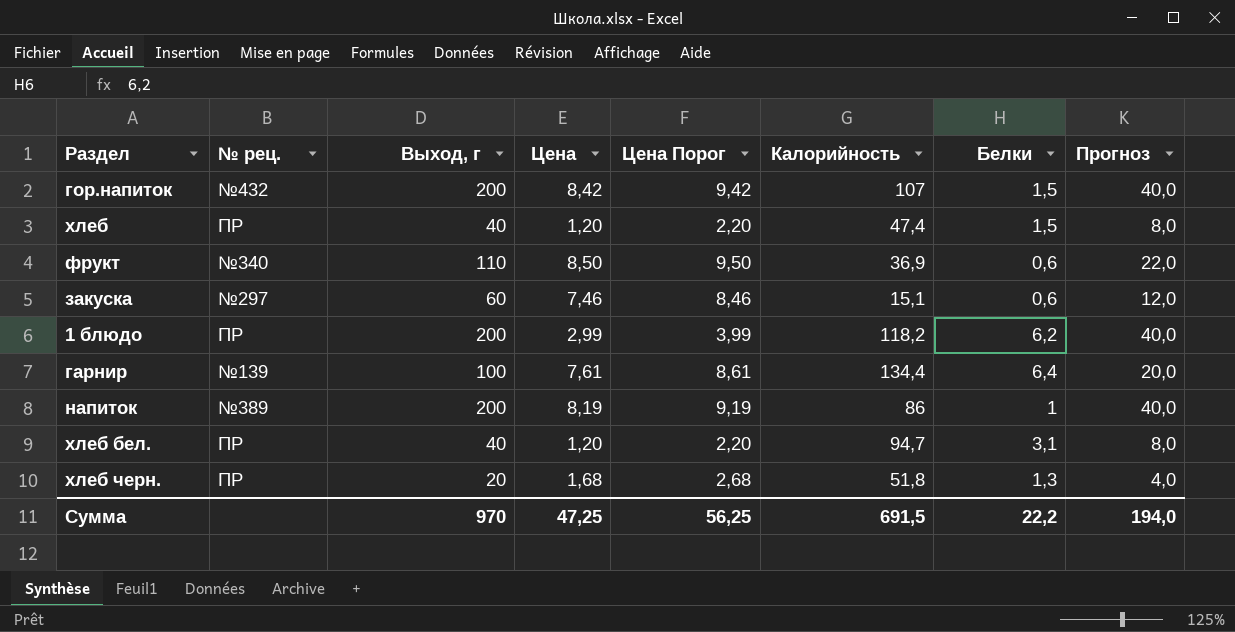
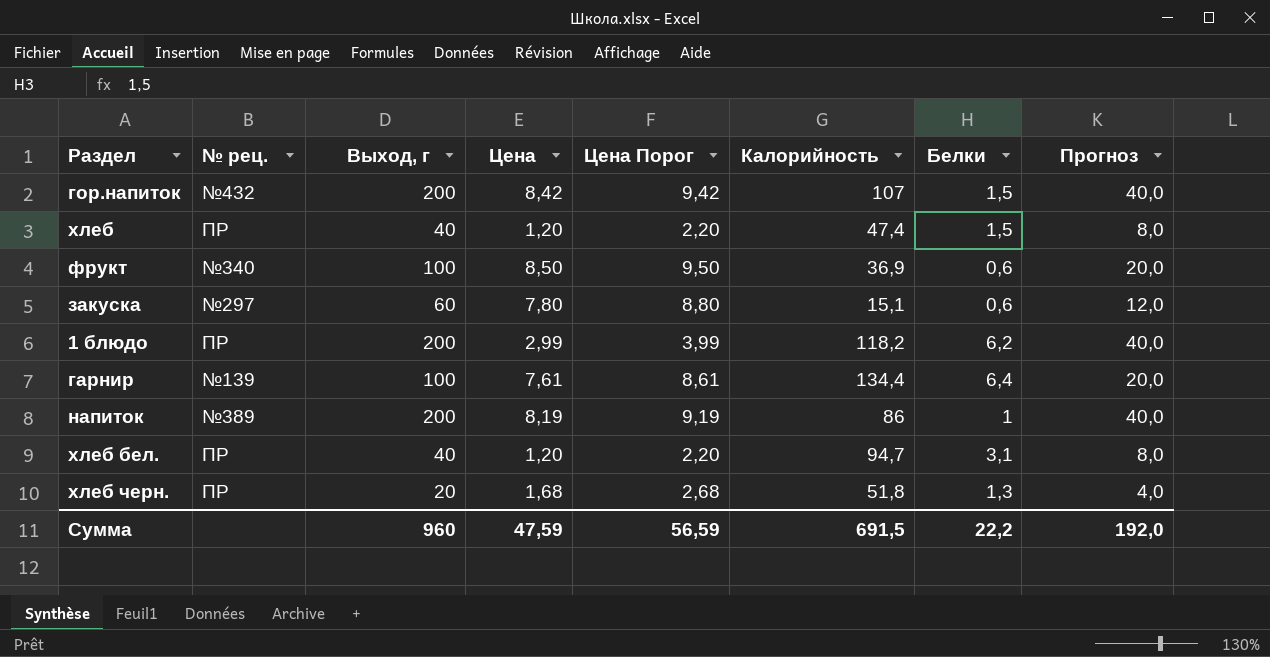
фрукт | Выход, г: 110 -> 100
фрукт | Прогноз: 22,0 -> 20,0
закуска | Цена: 7,46 -> 7,80
закуска | Цена Порог: 8,46 -> 8,80
Сумма | Выход, г: 970 -> 960
Сумма | Цена: 47,25 -> 47,59
Сумма | Цена Порог: 56,25 -> 56,59
Сумма | Прогноз: 194,0 -> 192,0

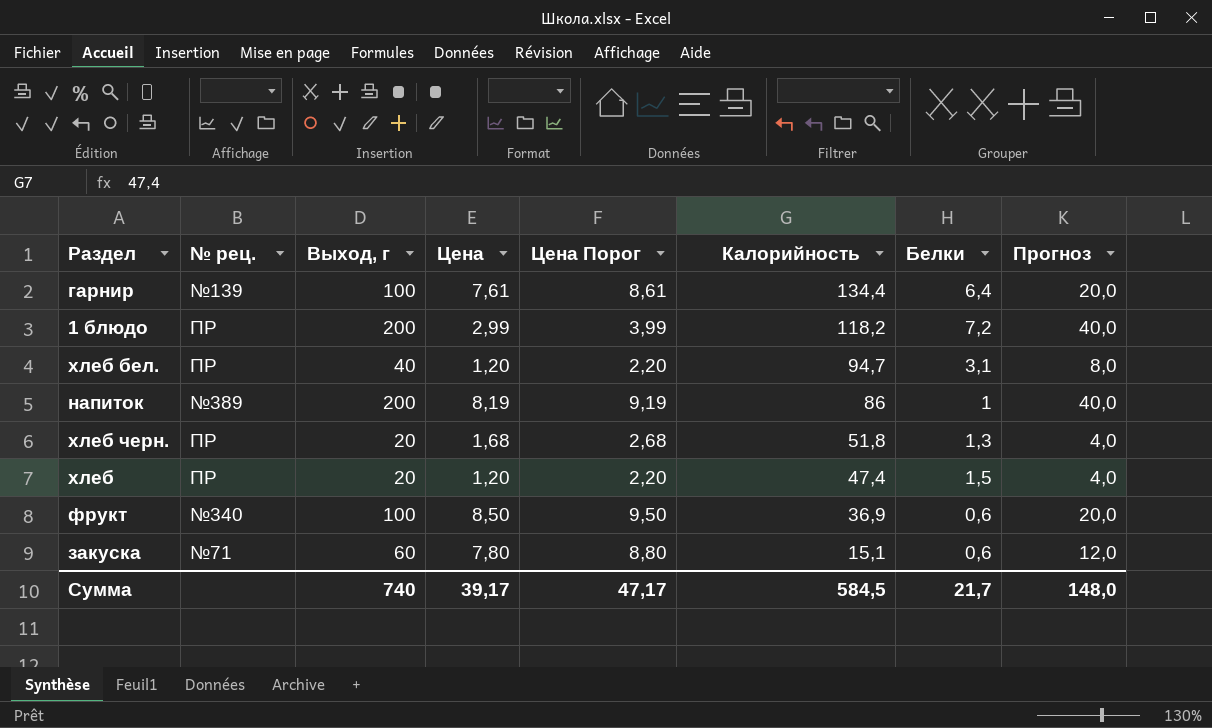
row order: none -> Калорийность descending
row гор.напиток: №432 | 200 | 8,42 | 9,42 | 107 | 1,5 | 40,0 -> none
1 блюдо | Белки: 6,2 -> 7,2
хлеб | Выход, г: 40 -> 20
хлеб | Прогноз: 8,0 -> 4,0
закуска | № рец.: №297 -> №71
Сумма | Выход, г: 960 -> 740
Сумма | Цена: 47,59 -> 39,17
Сумма | Цена Порог: 56,59 -> 47,17
Сумма | Калорийность: 691,5 -> 584,5
Сумма | Белки: 22,2 -> 21,7
Сумма | Прогноз: 192,0 -> 148,0

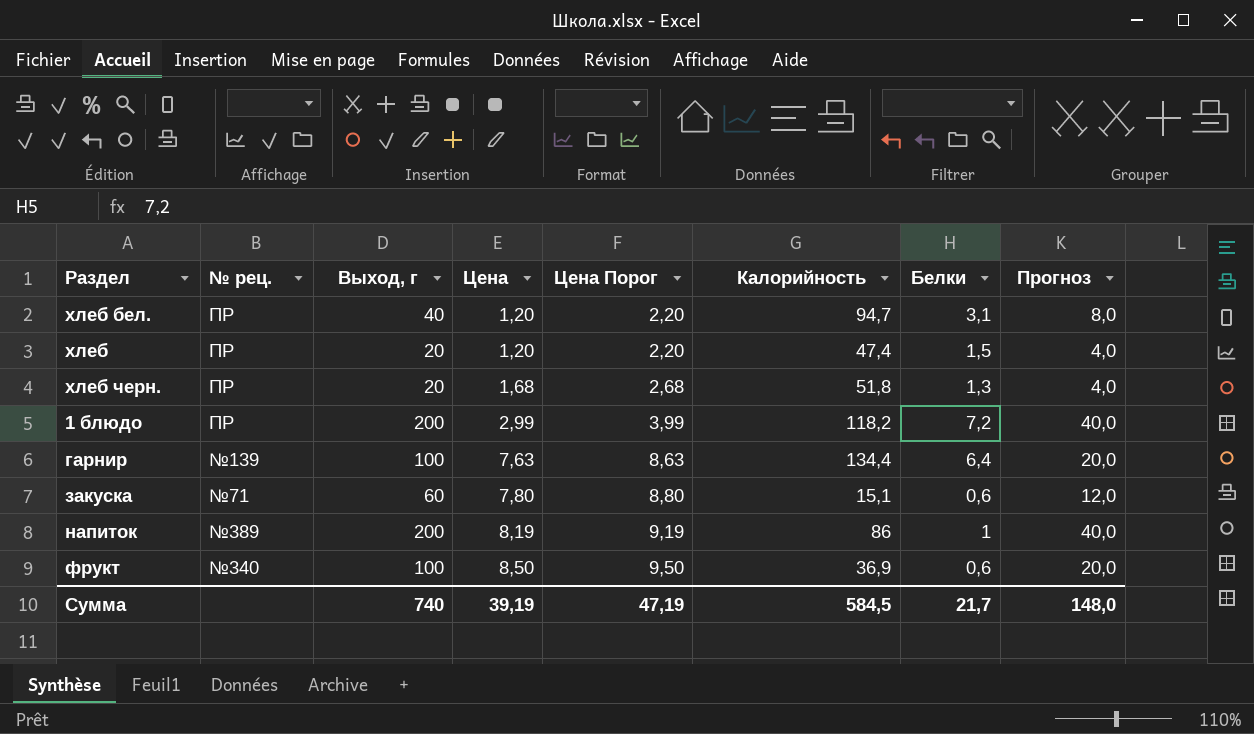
row order: Калорийность descending -> Цена ascending
гарнир | Цена: 7,61 -> 7,63
гарнир | Цена Порог: 8,61 -> 8,63
Сумма | Цена: 39,17 -> 39,19
Сумма | Цена Порог: 47,17 -> 47,19

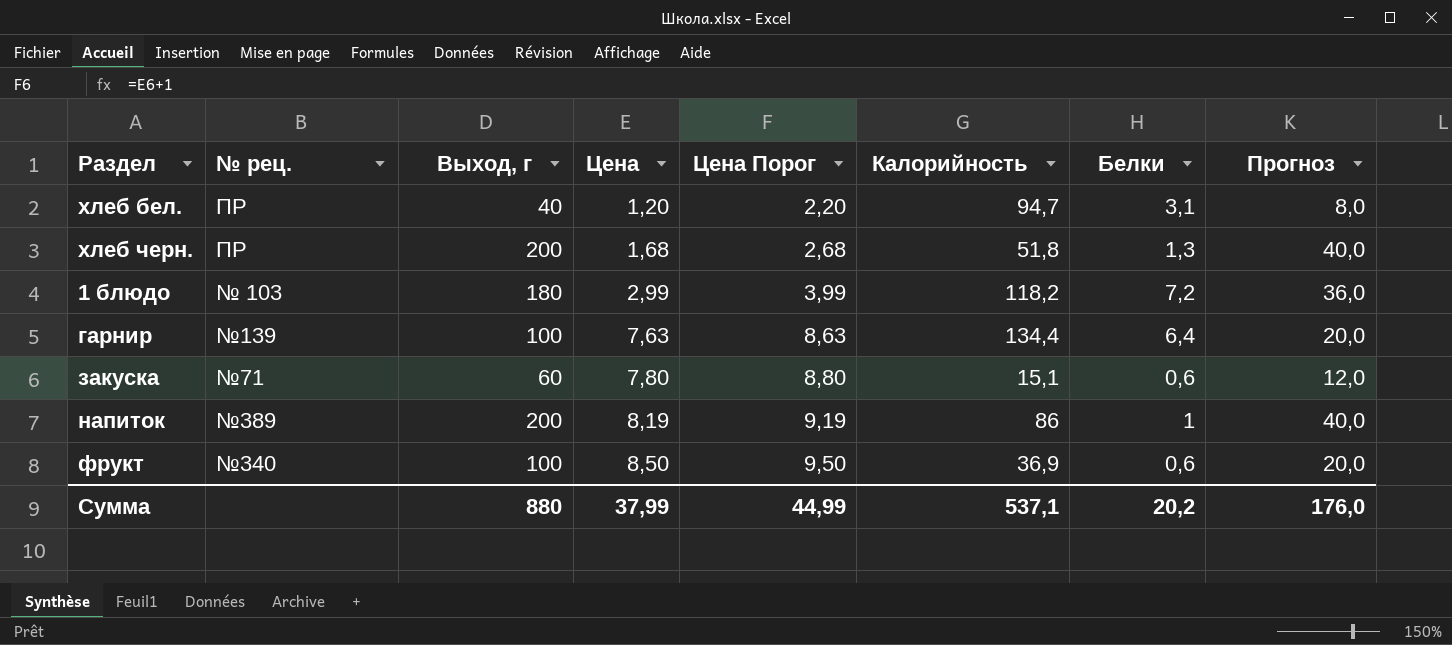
row хлеб: ПР | 20 | 1,20 | 2,20 | 47,4 | 1,5 | 4,0 -> none
хлеб черн. | Выход, г: 20 -> 200
хлеб черн. | Прогноз: 4,0 -> 40,0
1 блюдо | № рец.: ПР -> № 103
1 блюдо | Выход, г: 200 -> 180
1 блюдо | Прогноз: 40,0 -> 36,0
Сумма | Выход, г: 740 -> 880
Сумма | Цена: 39,19 -> 37,99
Сумма | Цена Порог: 47,19 -> 44,99
Сумма | Калорийность: 584,5 -> 537,1
Сумма | Белки: 21,7 -> 20,2
Сумма | Прогноз: 148,0 -> 176,0

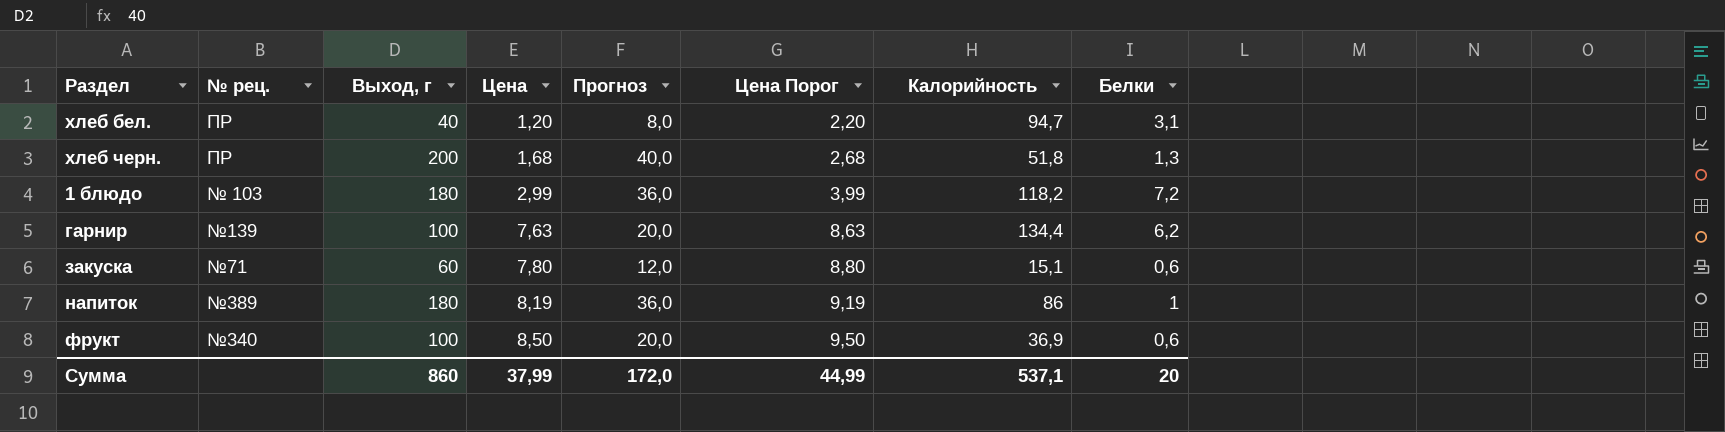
column Прогноз | position: 8 -> 5
гарнир | Белки: 6,4 -> 6,2
напиток | Выход, г: 200 -> 180
напиток | Прогноз: 40,0 -> 36,0
Сумма | Выход, г: 880 -> 860
Сумма | Прогноз: 176,0 -> 172,0
Сумма | Белки: 20,2 -> 20

